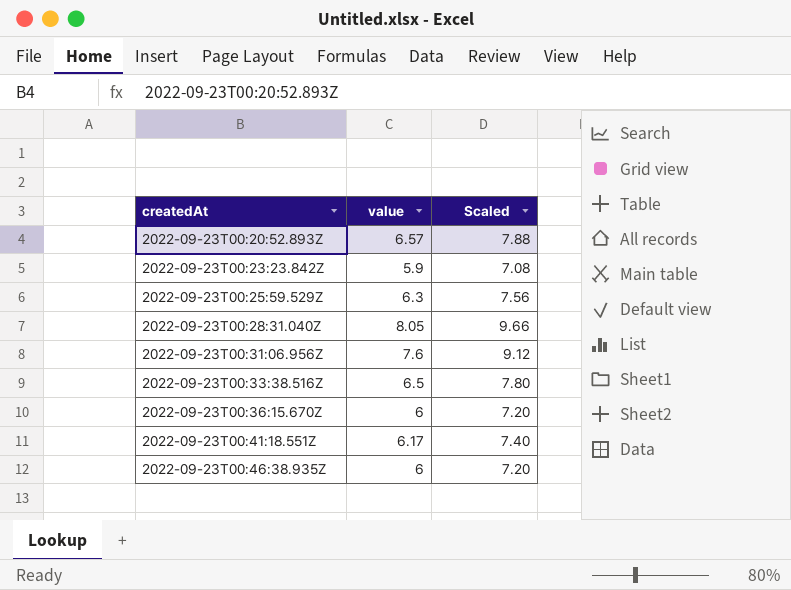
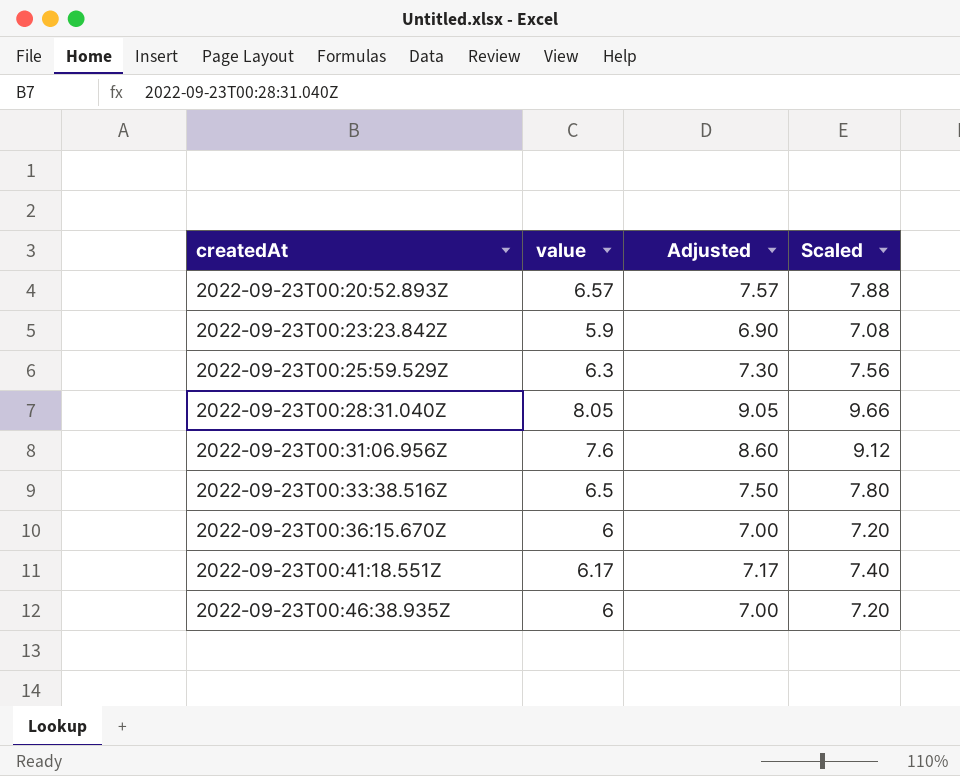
column Adjusted | formula: none -> [value] + 1

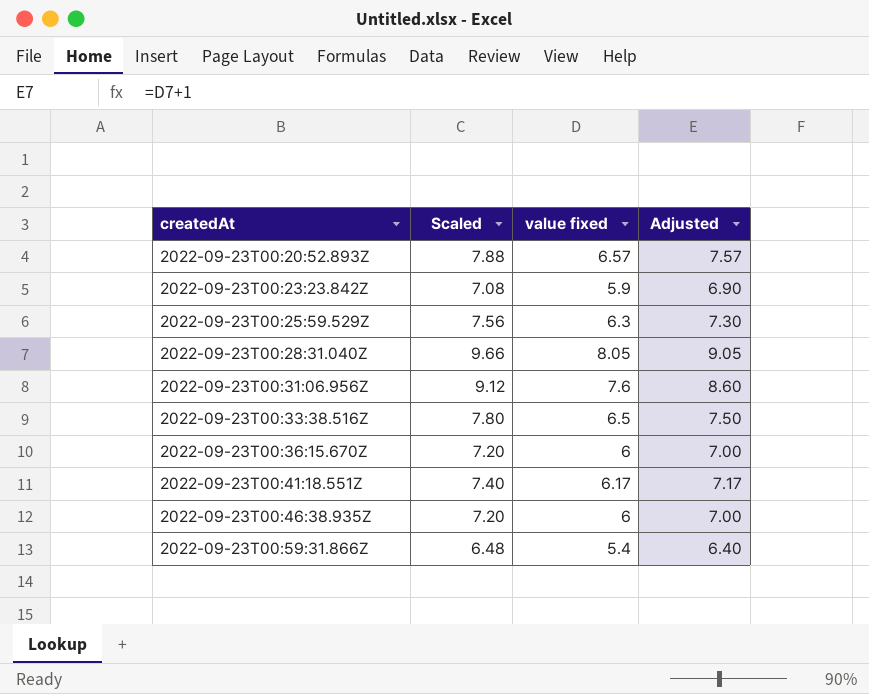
column Scaled | position: 4 -> 2
column name: value -> value fixed
row 2022-09-23T00:59:31.866Z: none -> 6.48 | 5.4 | 6.40

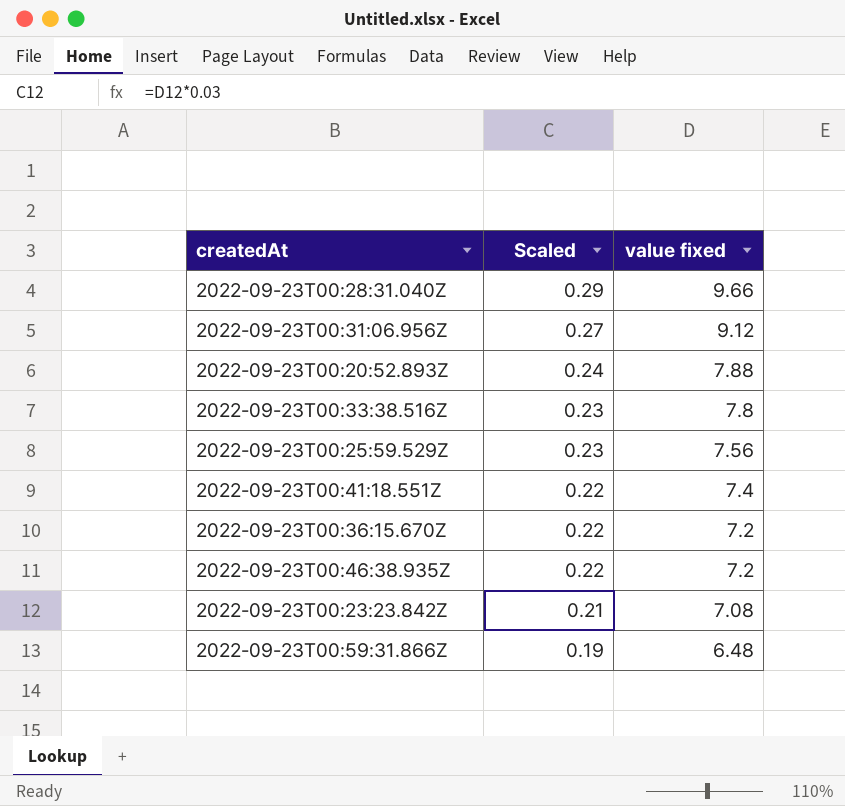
row order: createdAt ascending -> Scaled descending
column Adjusted | formula: [value fixed] + 1 -> none
column Scaled | formula: [value fixed] * 1.2 -> [value fixed] * 0.03
2022-09-23T00:28:31.040Z | value fixed: 8.05 -> 9.66
2022-09-23T00:31:06.956Z | value fixed: 7.6 -> 9.12
2022-09-23T00:20:52.893Z | value fixed: 6.57 -> 7.88
2022-09-23T00:33:38.516Z | value fixed: 6.5 -> 7.8
2022-09-23T00:25:59.529Z | value fixed: 6.3 -> 7.56
2022-09-23T00:41:18.551Z | value fixed: 6.17 -> 7.4
2022-09-23T00:36:15.670Z | value fixed: 6 -> 7.2
2022-09-23T00:46:38.935Z | value fixed: 6 -> 7.2
2022-09-23T00:23:23.842Z | value fixed: 5.9 -> 7.08
2022-09-23T00:59:31.866Z | value fixed: 5.4 -> 6.48

